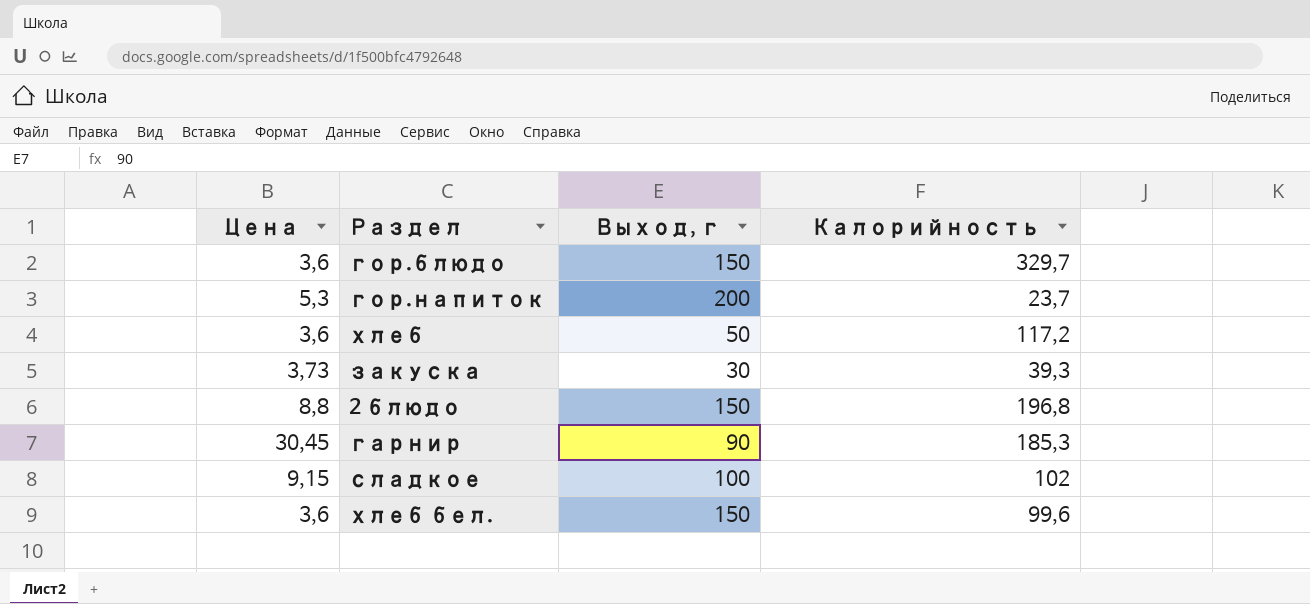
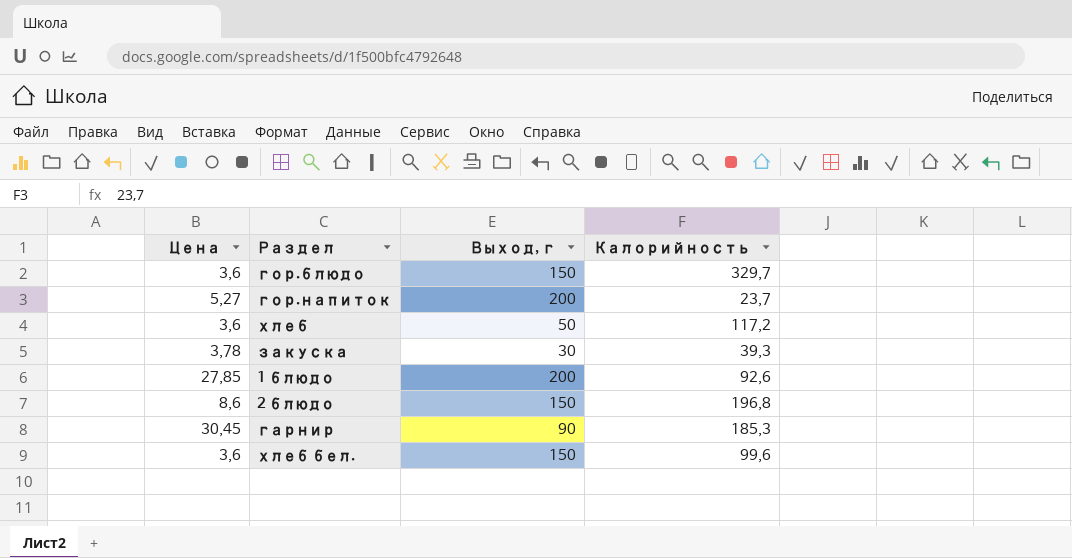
row сладкое: 9,15 | 100 | 102 -> none
гор.напиток | Цена: 5,3 -> 5,27
закуска | Цена: 3,73 -> 3,78
row 1 блюдо: none -> 27,85 | 200 | 92,6
2 блюдо | Цена: 8,8 -> 8,6

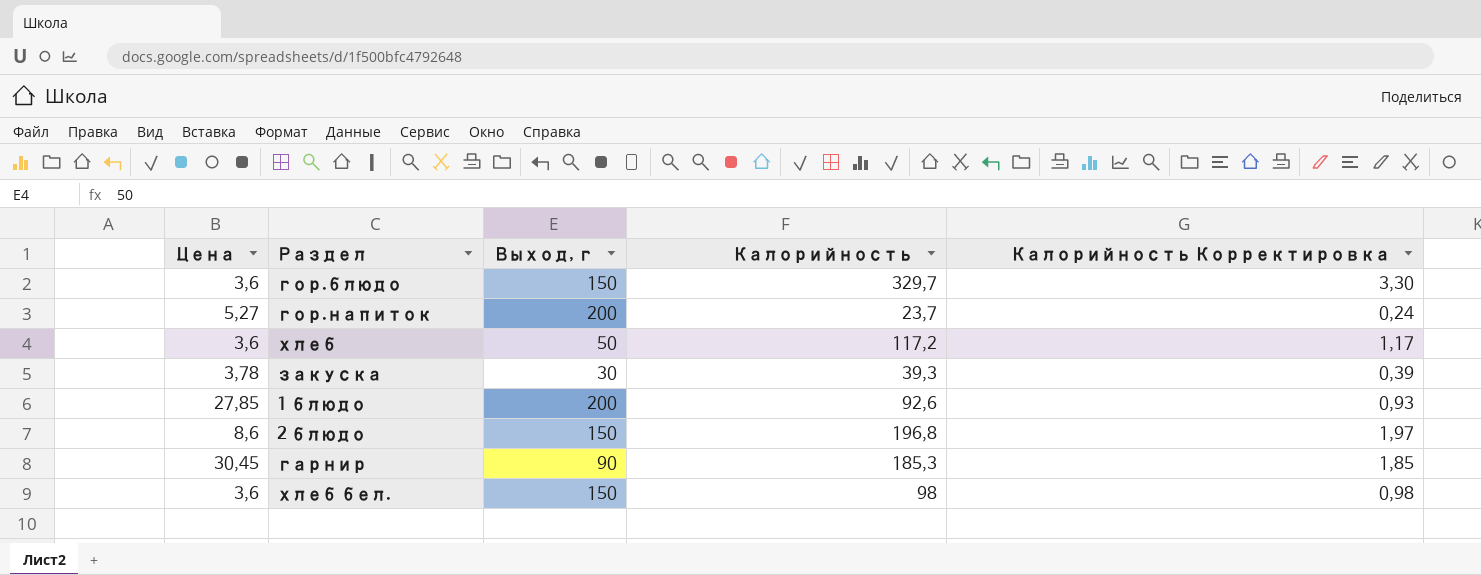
column Калорийность Корректировка | formula: none -> [Калорийность] * 0,01
хлеб бел. | Калорийность: 99,6 -> 98

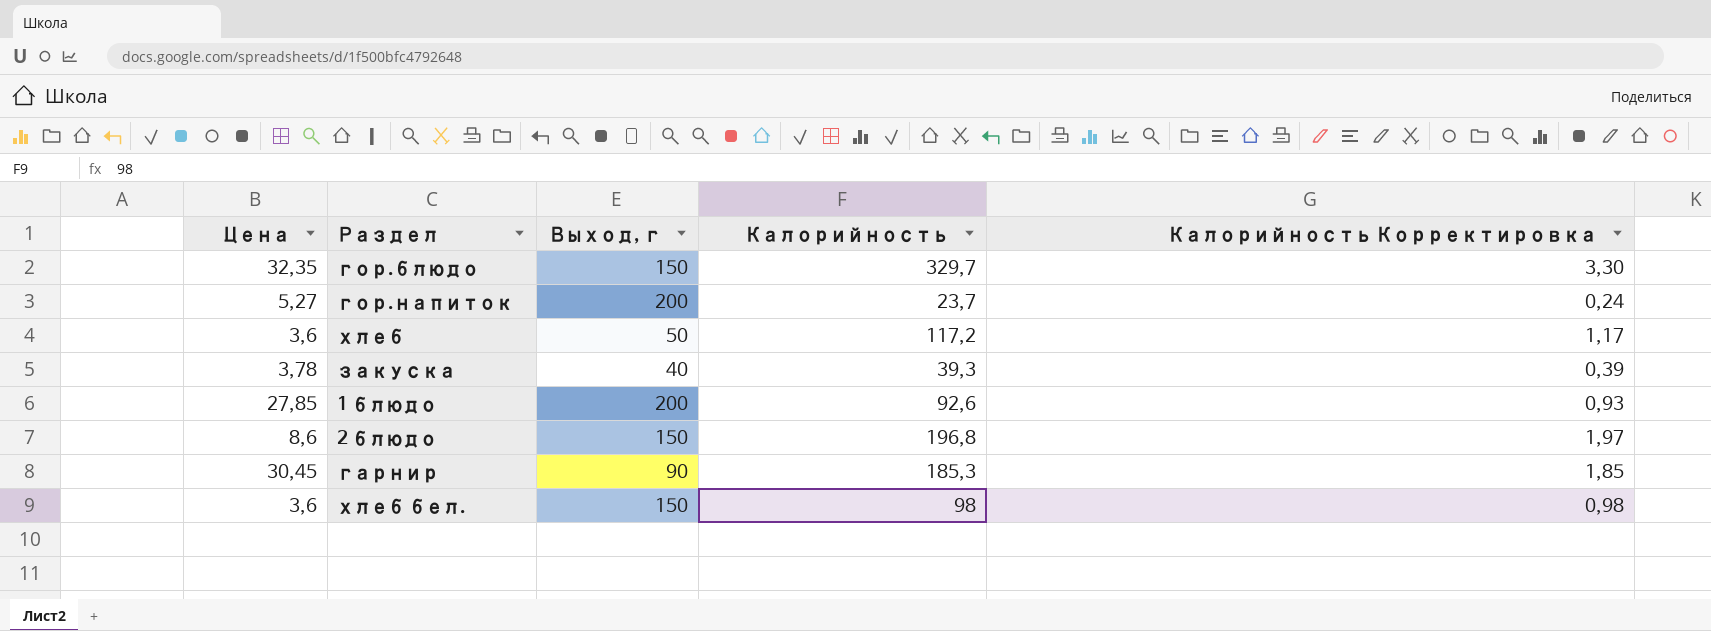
гор.блюдо | Цена: 3,6 -> 32,35
закуска | Выход, г: 30 -> 40

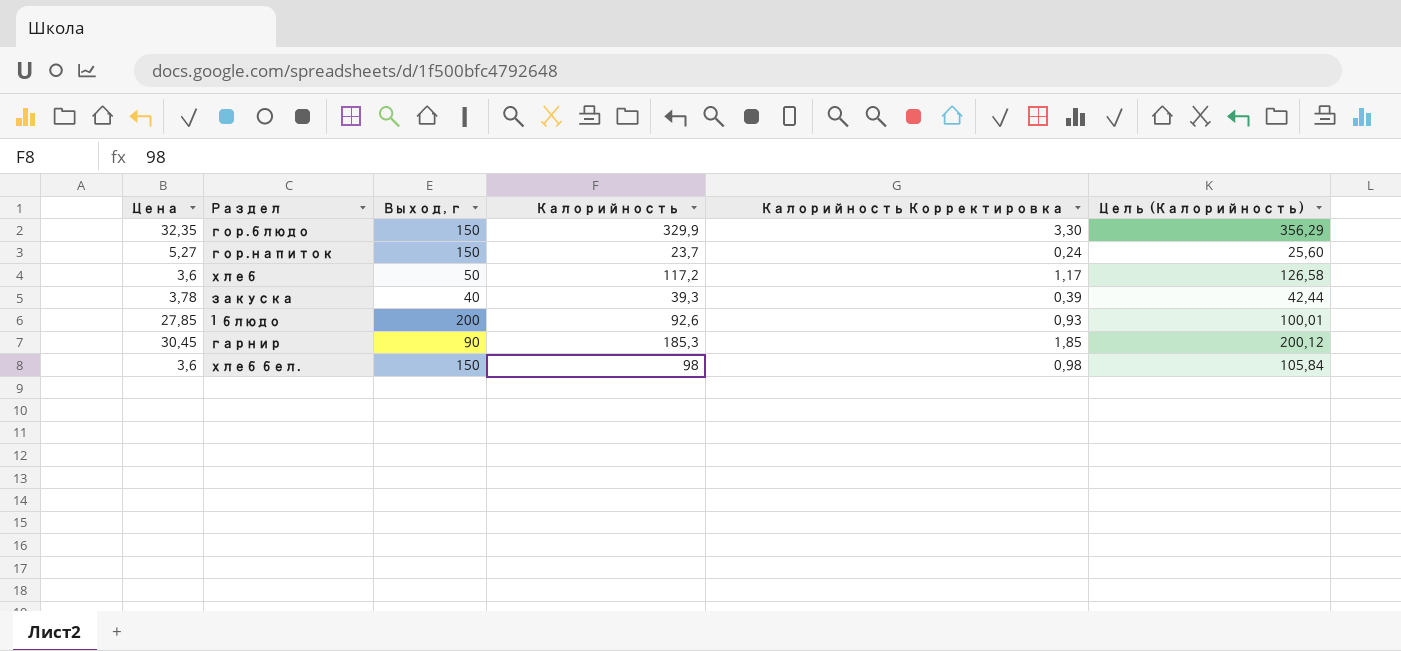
column Цель (Калорийность) | formula: none -> [Калорийность] * 1,08
row 2 блюдо: 8,6 | 150 | 196,8 | 1,97 -> none
гор.блюдо | Калорийность: 329,7 -> 329,9
гор.напиток | Выход, г: 200 -> 150

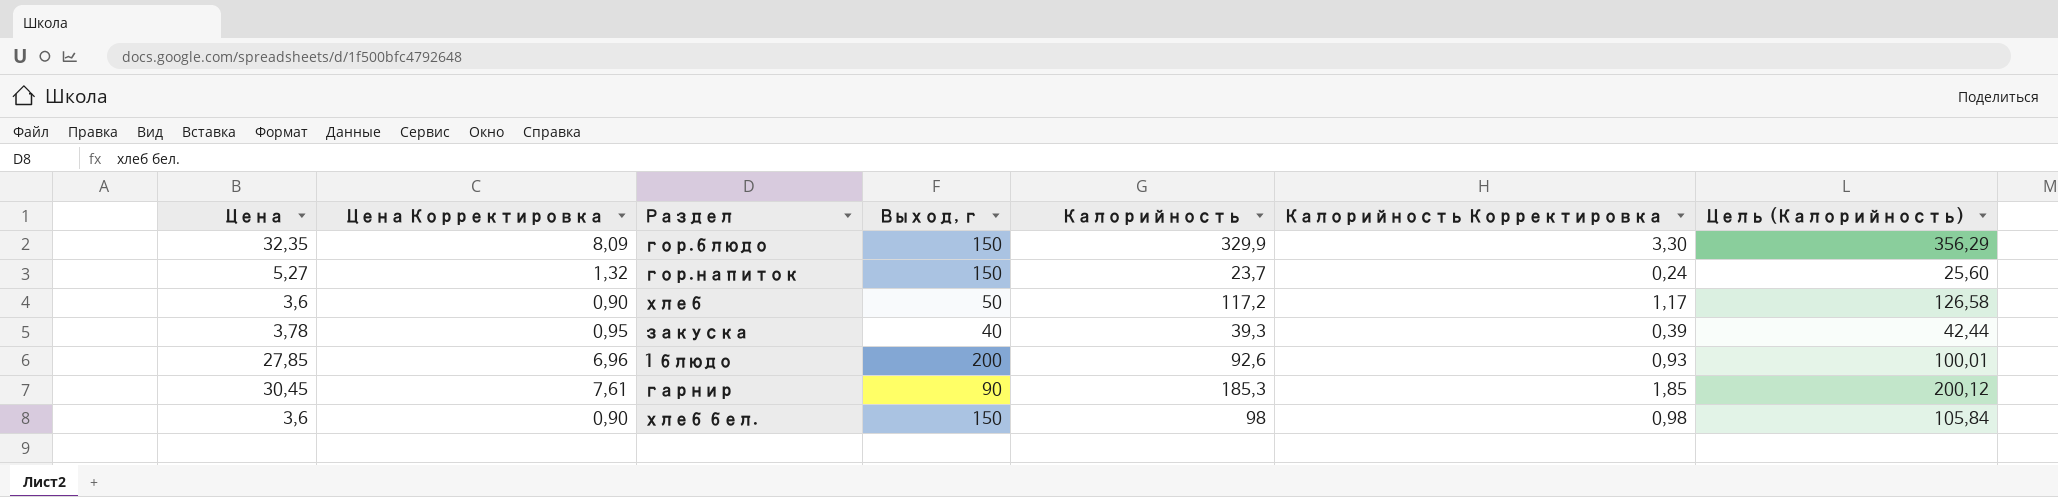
column Цена Корректировка | formula: none -> [Цена] * 0,25

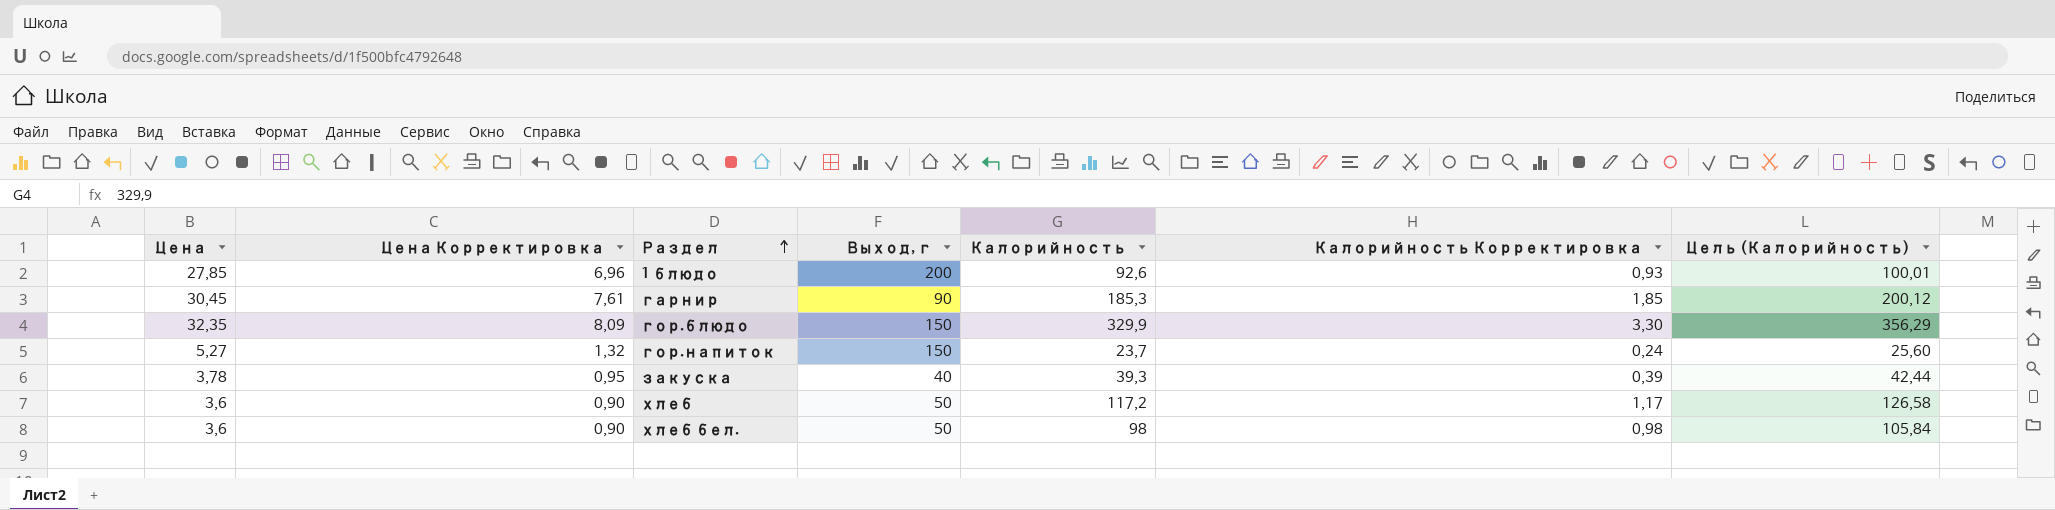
row order: none -> Раздел ascending
хлеб бел. | Выход, г: 150 -> 50

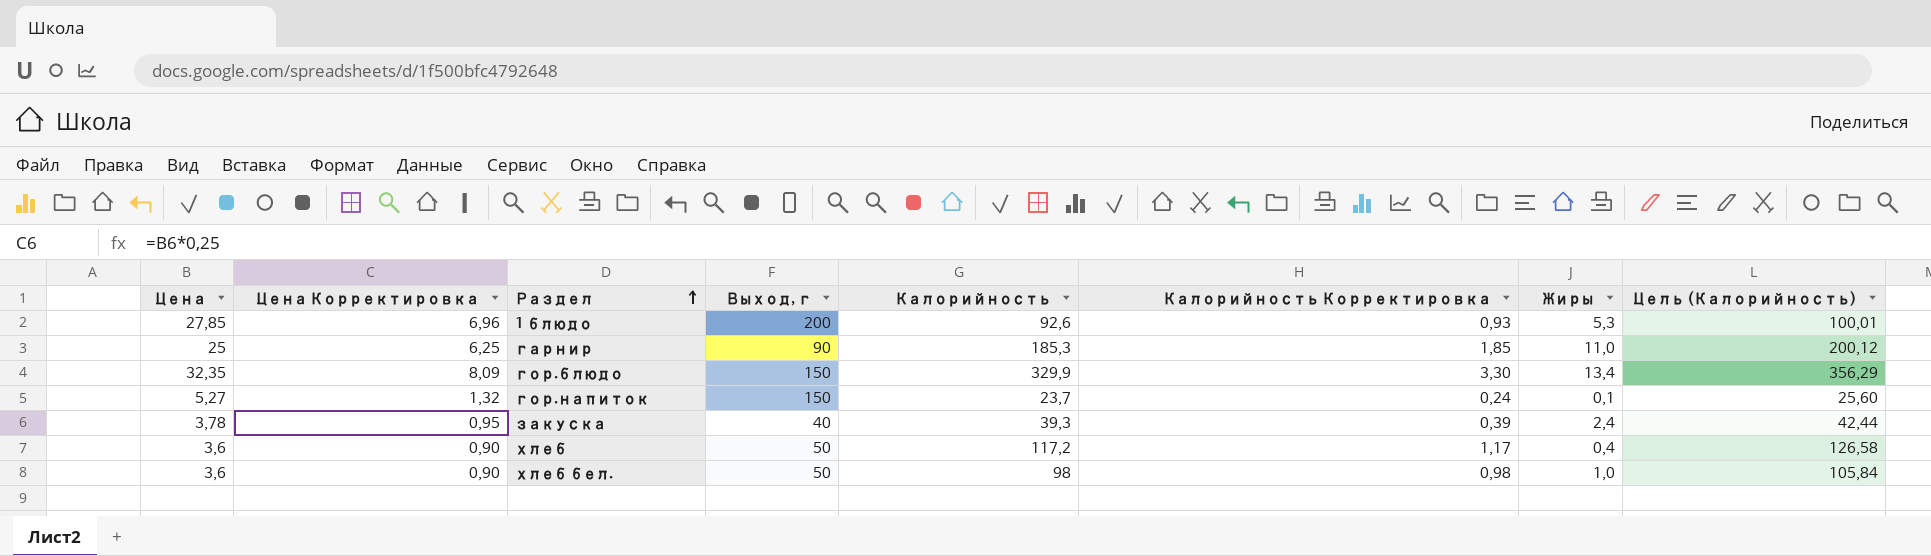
column Жиры | position: none -> 7
гарнир | Цена: 30,45 -> 25
гарнир | Цена Корректировка: 7,61 -> 6,25

